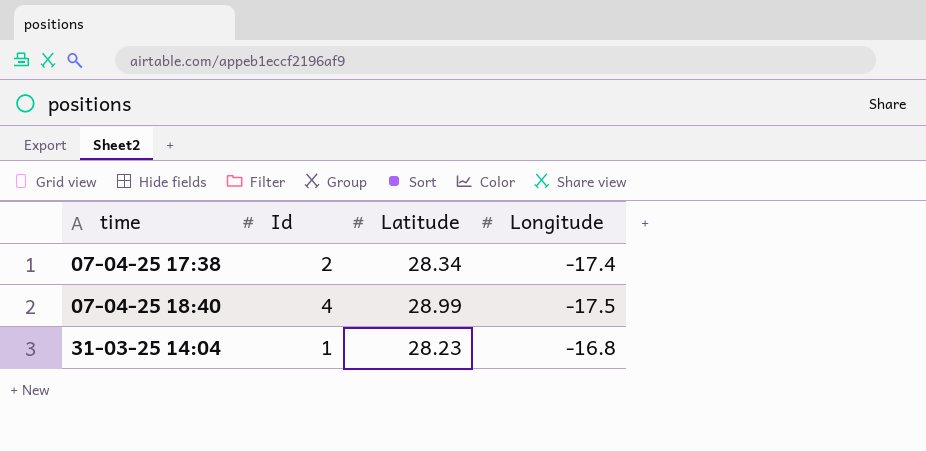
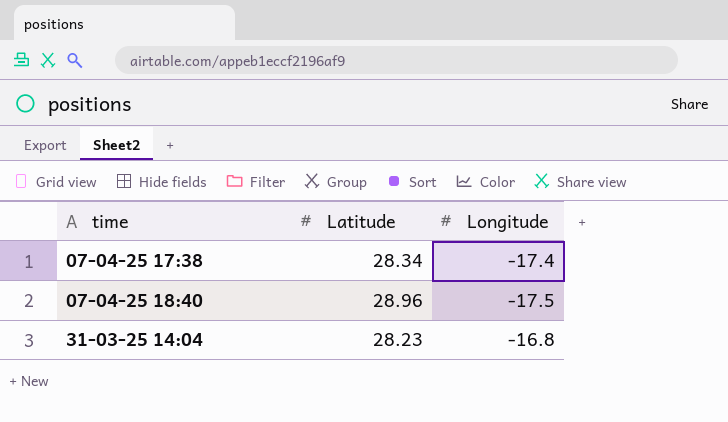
column Id | position: 2 -> none
07-04-25 18:40 | Latitude: 28.99 -> 28.96

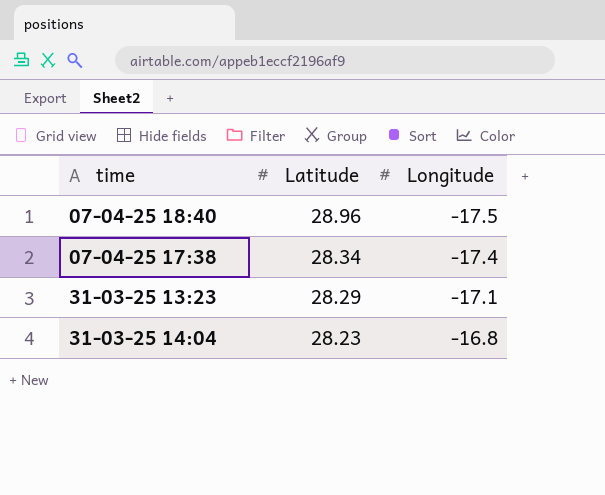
row order: time ascending -> Latitude descending
row 31-03-25 13:23: none -> 28.29 | -17.1

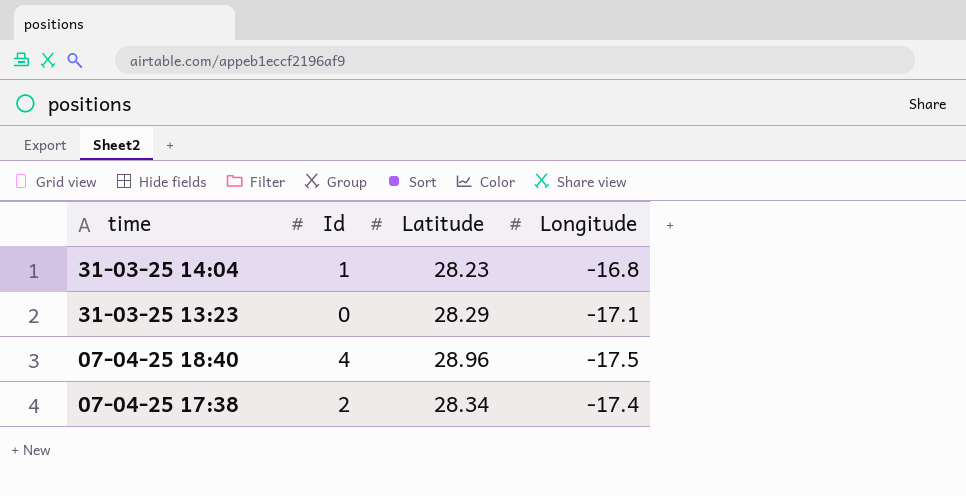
row order: Latitude descending -> time descending
column Id | position: none -> 2

